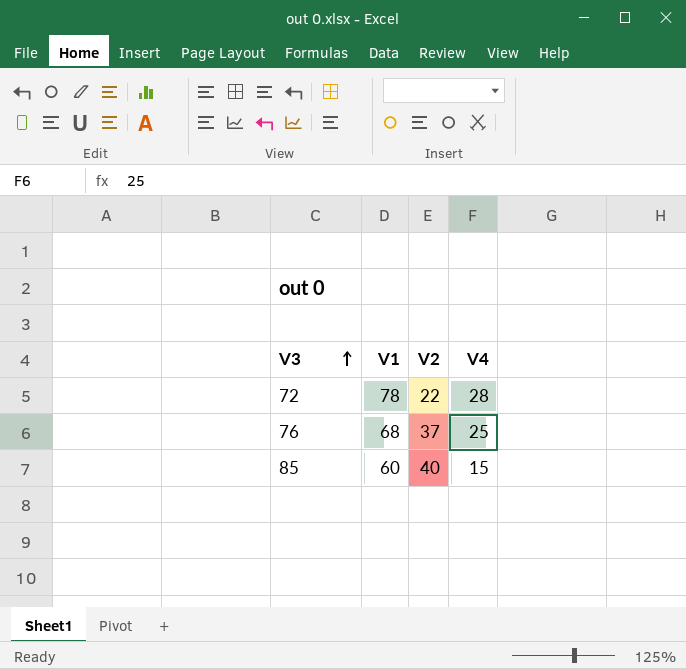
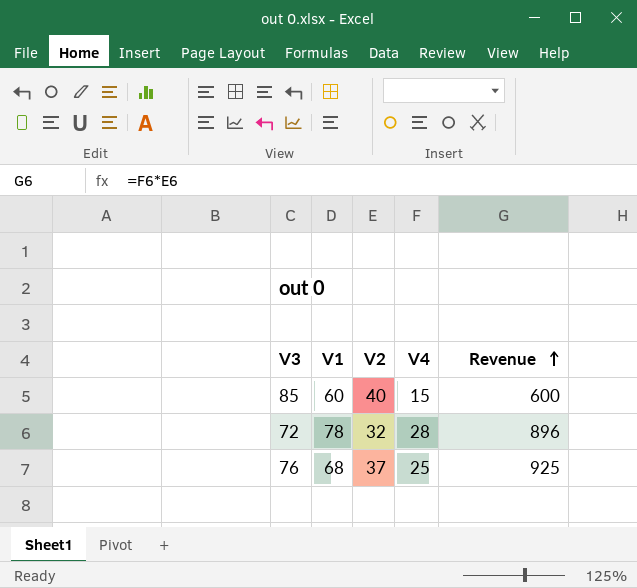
row order: V3 ascending -> Revenue ascending
column Revenue | formula: none -> [V2] * [V4]
72 | V2: 22 -> 32

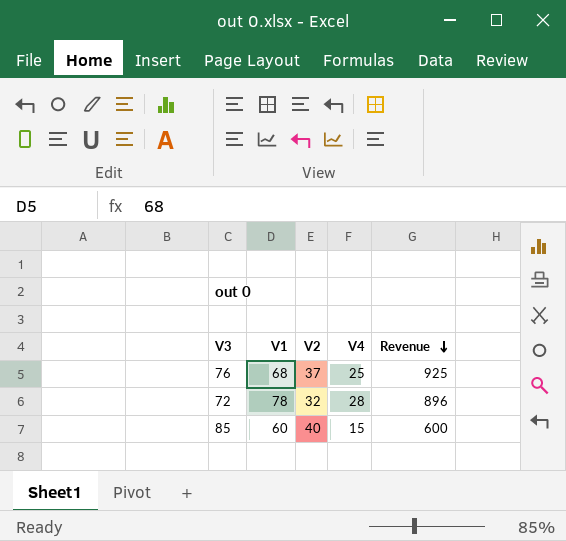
row order: Revenue ascending -> Revenue descending

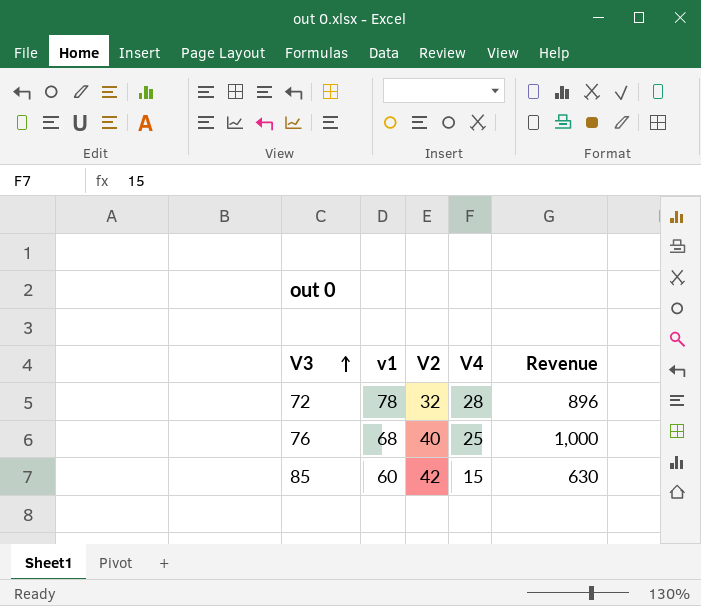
row order: Revenue descending -> V3 ascending
column name: V1 -> v1
76 | V2: 37 -> 40
76 | Revenue: 925 -> 1,000
85 | V2: 40 -> 42
85 | Revenue: 600 -> 630

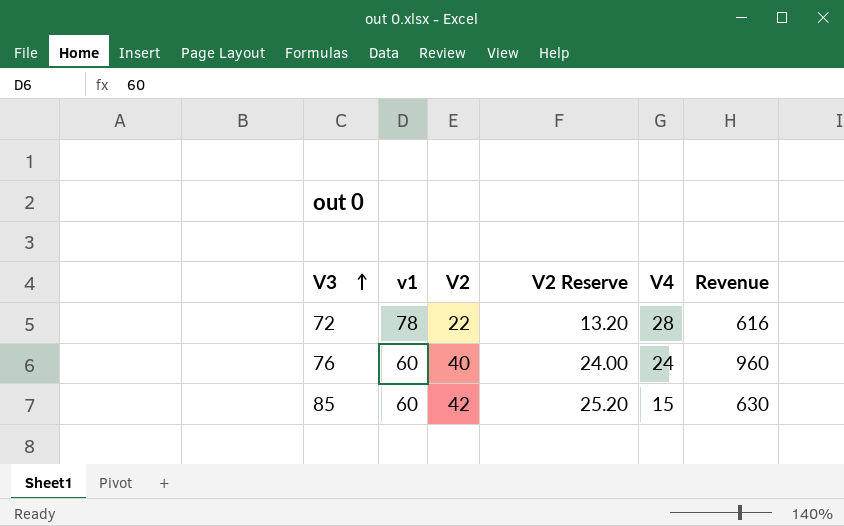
column V2 Reserve | formula: none -> [V2] * 0.6
72 | V2: 32 -> 22
72 | Revenue: 896 -> 616
76 | v1: 68 -> 60
76 | V4: 25 -> 24
76 | Revenue: 1,000 -> 960

